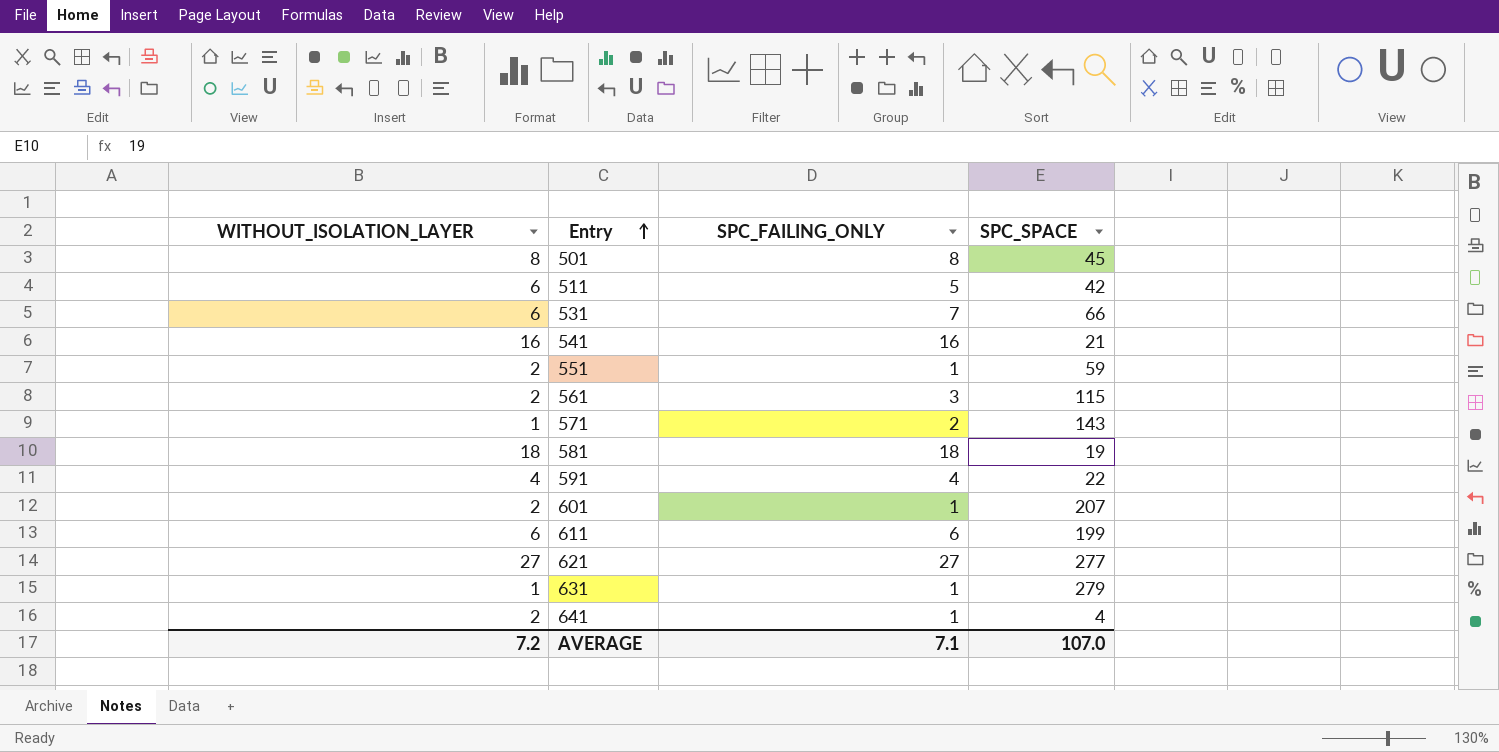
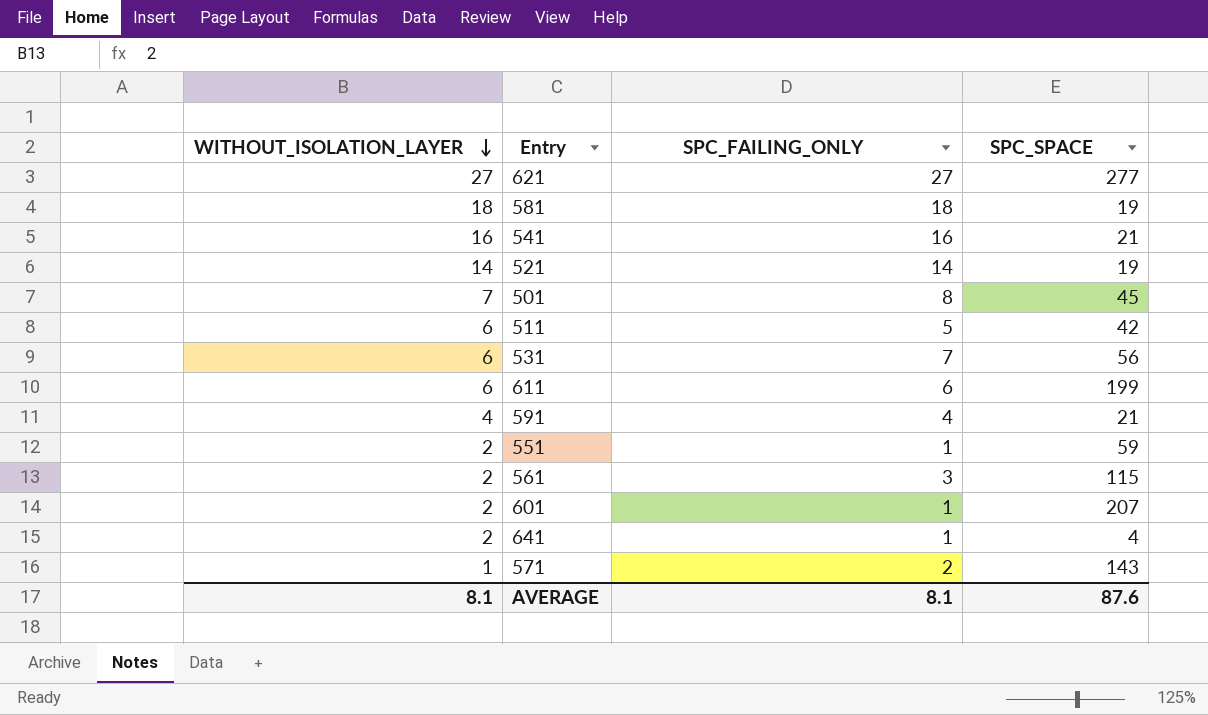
row order: Entry ascending -> WITHOUT_ISOLATION_LAYER descending
row 631: 1 | 1 | 279 -> none
row 521: none -> 14 | 14 | 19
501 | WITHOUT_ISOLATION_LAYER: 8 -> 7
531 | SPC_SPACE: 66 -> 56
591 | SPC_SPACE: 22 -> 21
AVERAGE | WITHOUT_ISOLATION_LAYER: 7.2 -> 8.1
AVERAGE | SPC_FAILING_ONLY: 7.1 -> 8.1
AVERAGE | SPC_SPACE: 107.0 -> 87.6

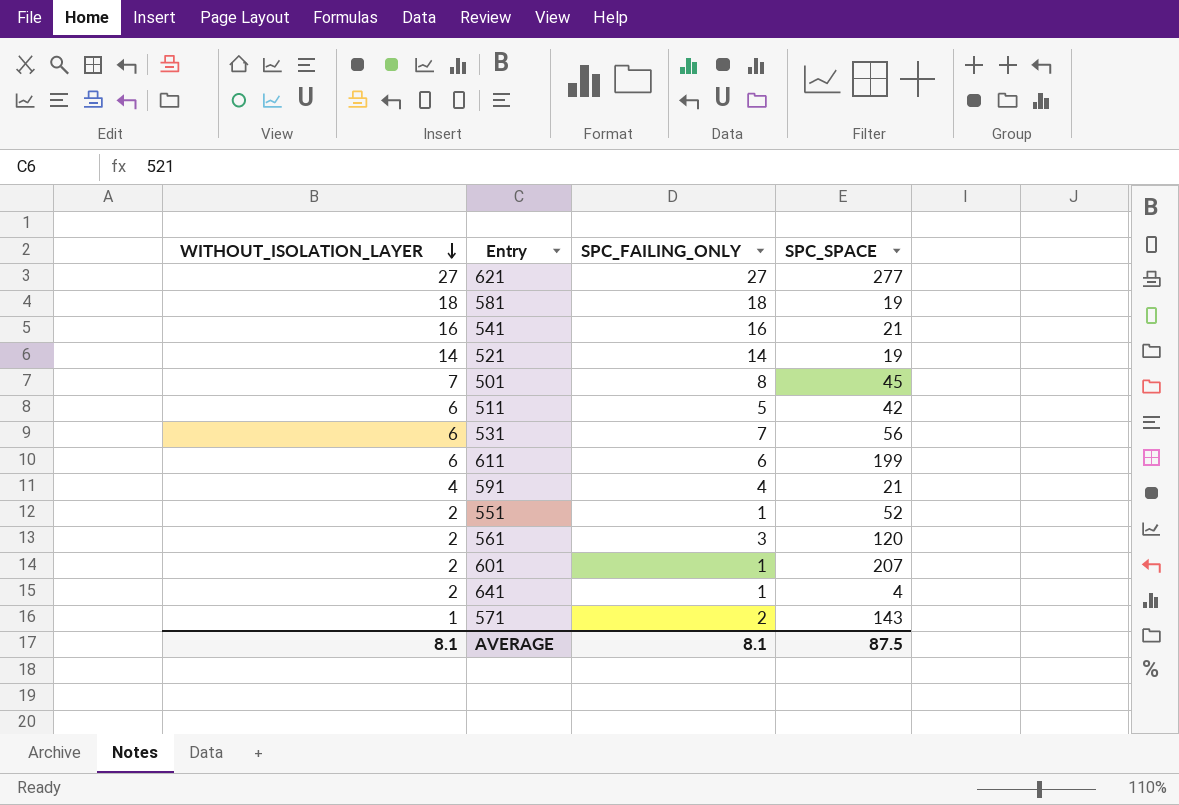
551 | SPC_SPACE: 59 -> 52
561 | SPC_SPACE: 115 -> 120
AVERAGE | SPC_SPACE: 87.6 -> 87.5

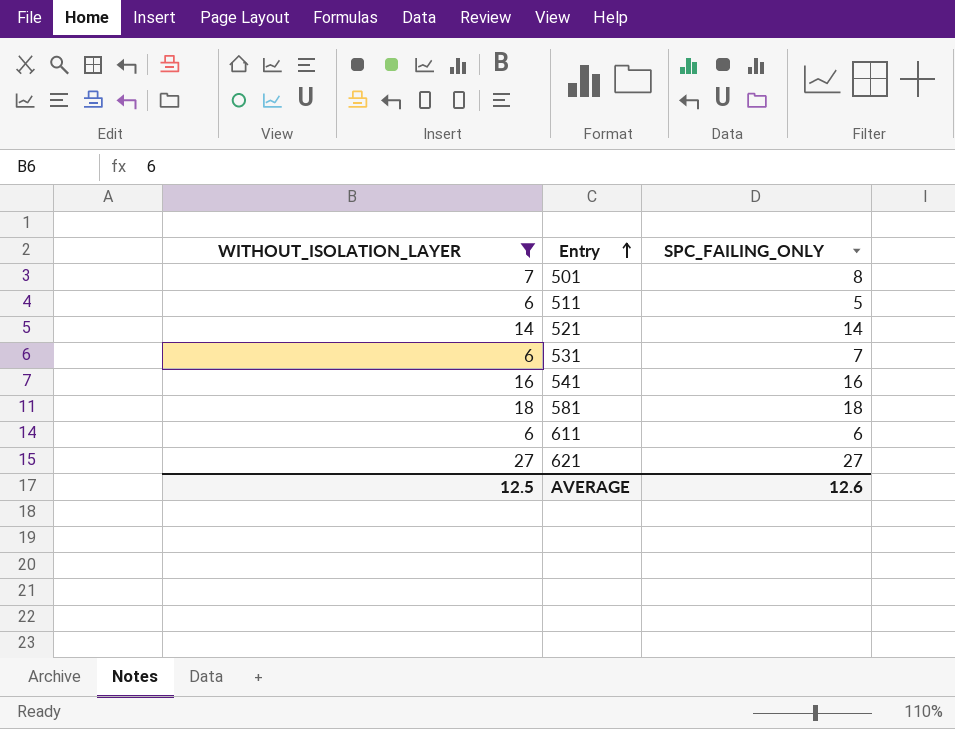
filter: none -> WITHOUT_ISOLATION_LAYER >= 6
row order: WITHOUT_ISOLATION_LAYER descending -> Entry ascending
column SPC_SPACE | position: 4 -> none
AVERAGE | WITHOUT_ISOLATION_LAYER: 8.1 -> 12.5
AVERAGE | SPC_FAILING_ONLY: 8.1 -> 12.6

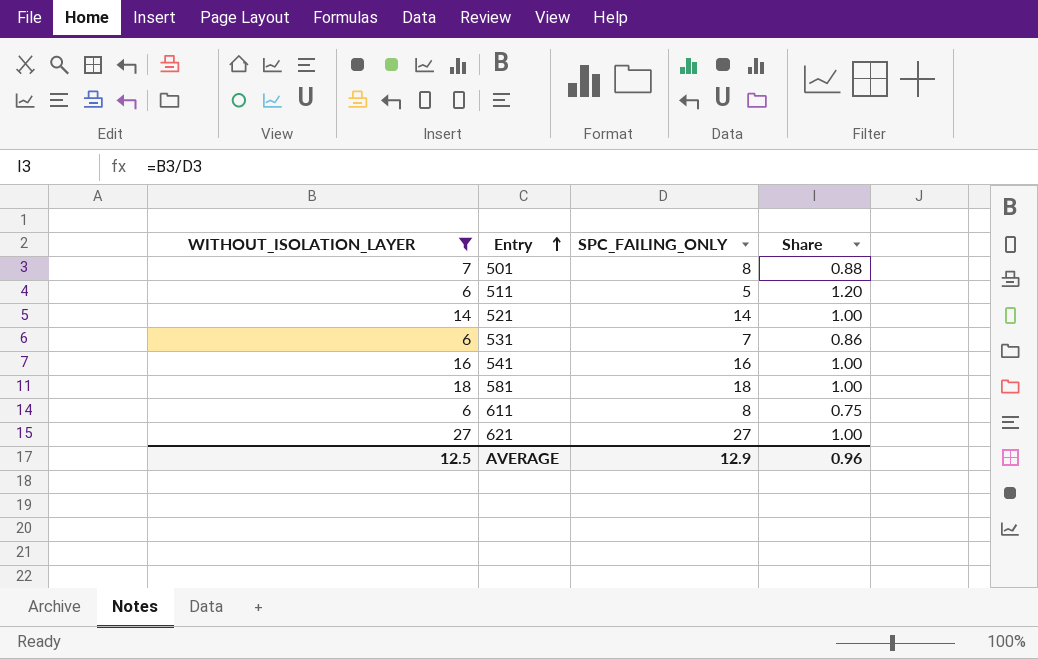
column Share | formula: none -> [WITHOUT_ISOLATION_LAYER] / [SPC_FAILING_ONLY]
611 | SPC_FAILING_ONLY: 6 -> 8
AVERAGE | SPC_FAILING_ONLY: 12.6 -> 12.9

